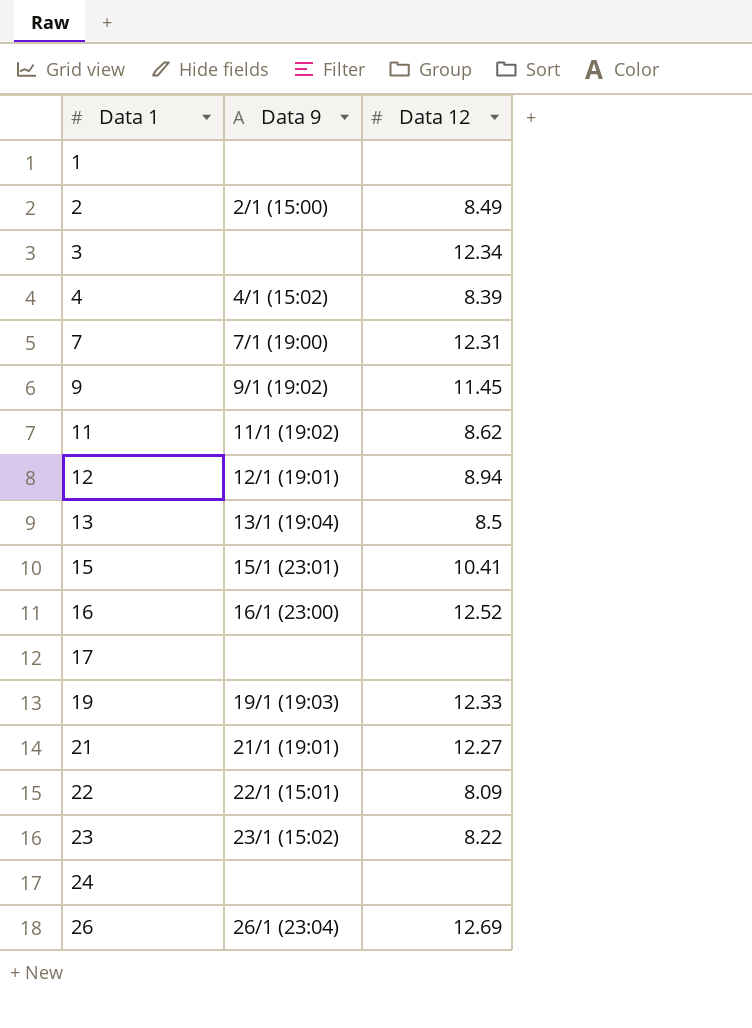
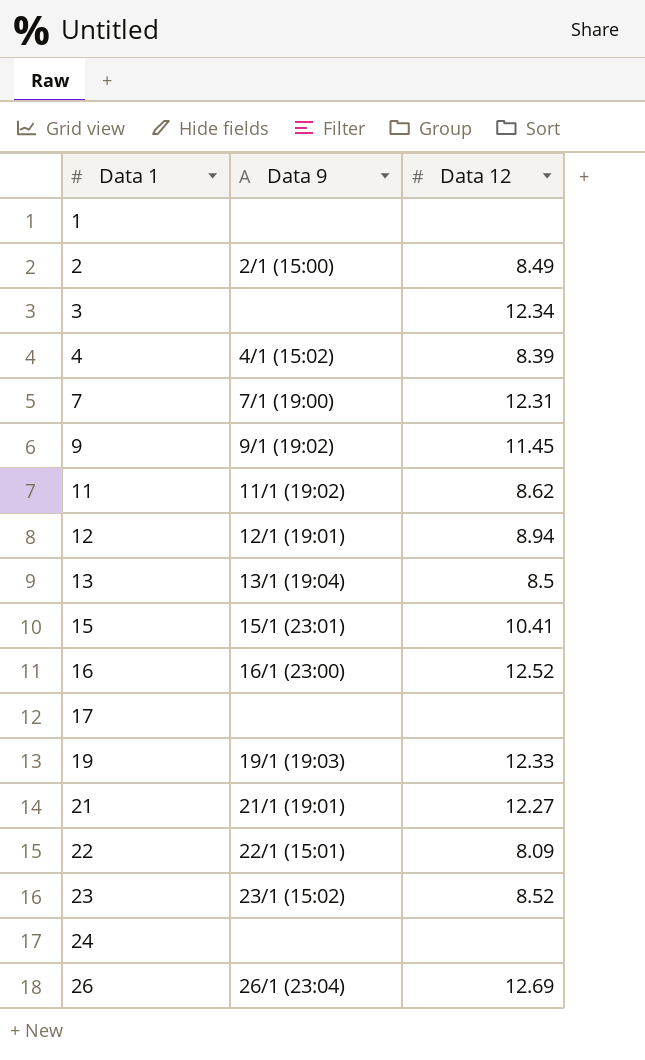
23 | Data 12: 8.22 -> 8.52

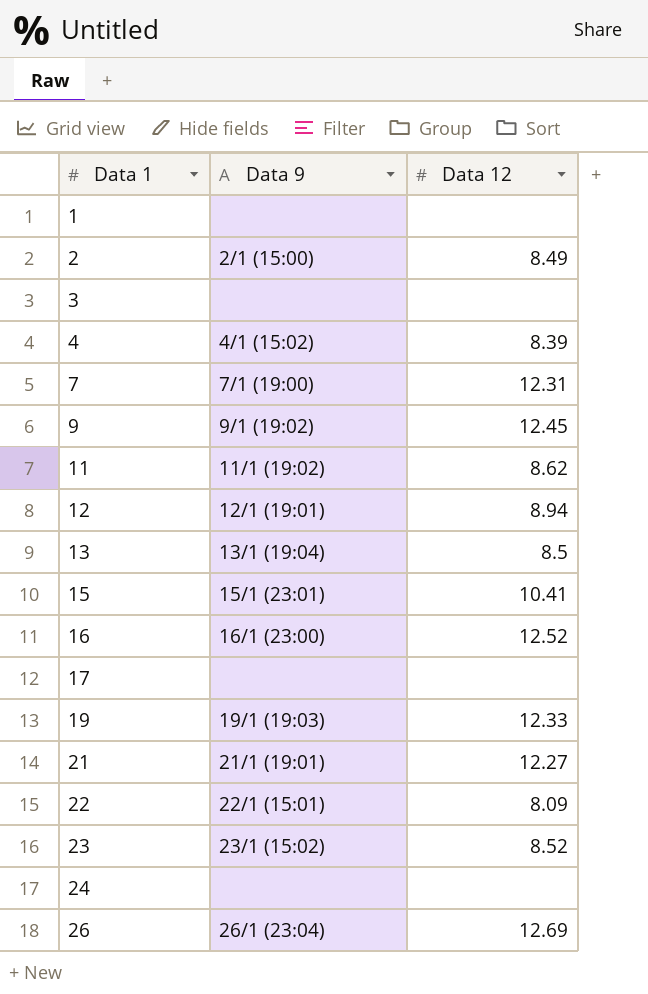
3 | Data 12: 12.34 -> none
9 | Data 12: 11.45 -> 12.45

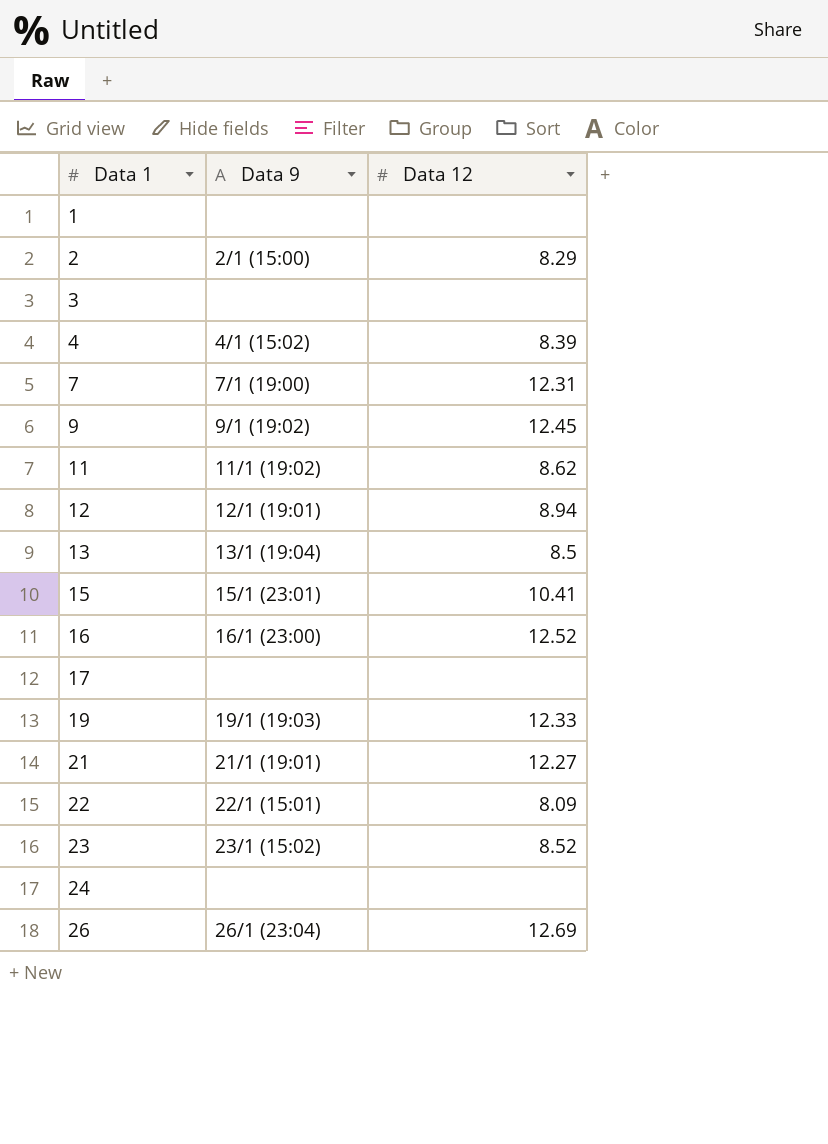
2 | Data 12: 8.49 -> 8.29

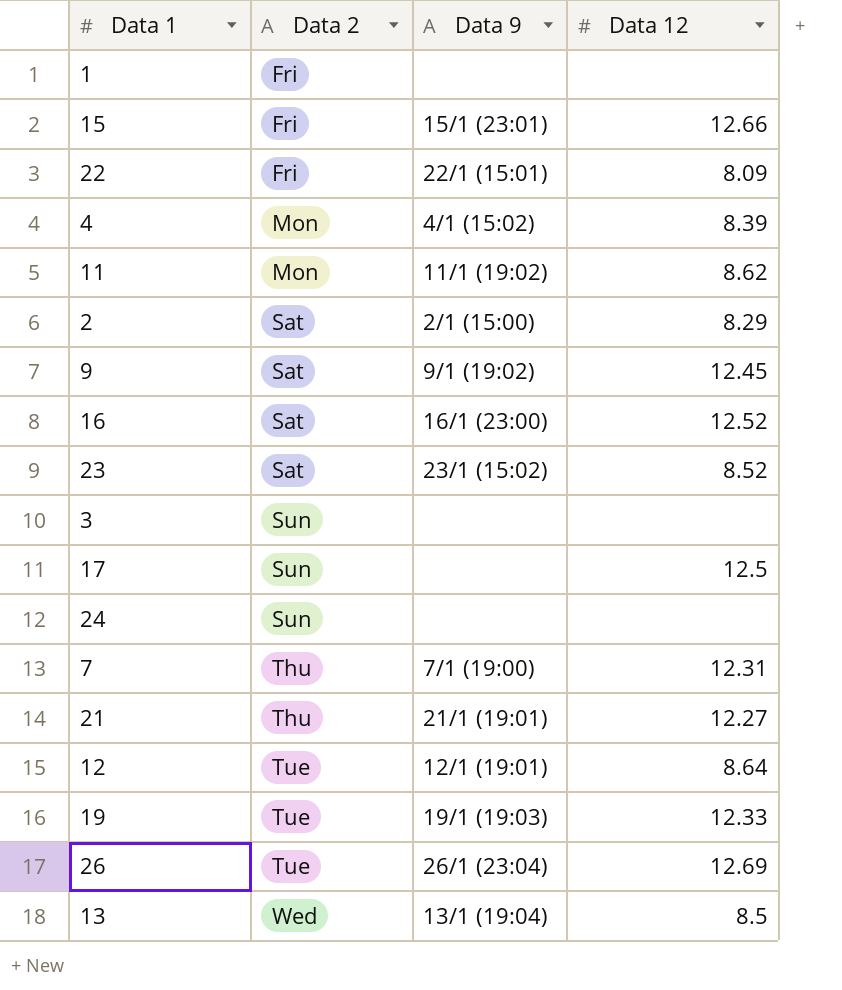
row order: Data 1 ascending -> Data 2 ascending
column Data 2 | position: none -> 2
15 | Data 12: 10.41 -> 12.66
17 | Data 12: none -> 12.5
12 | Data 12: 8.94 -> 8.64

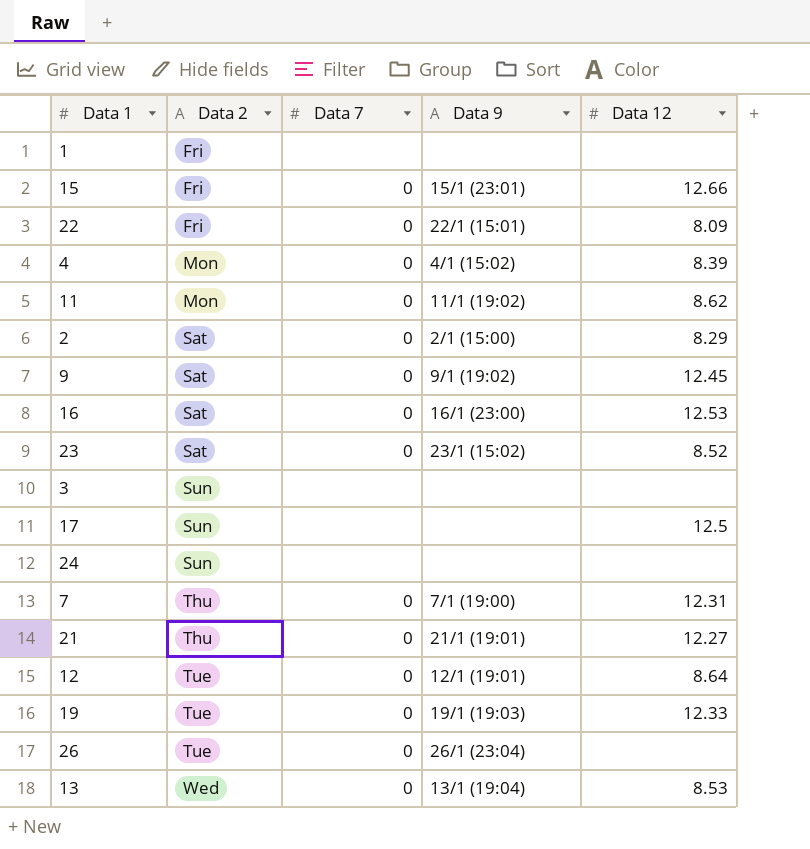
column Data 7 | position: none -> 3
16 | Data 12: 12.52 -> 12.53
26 | Data 12: 12.69 -> none
13 | Data 12: 8.5 -> 8.53

